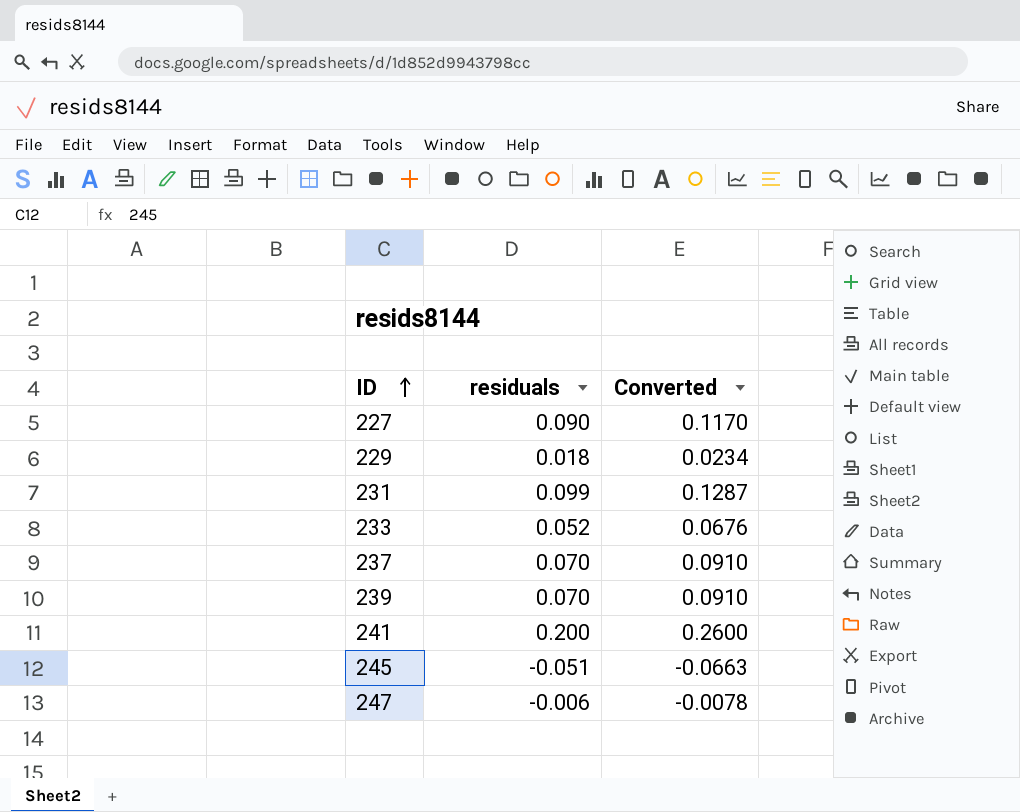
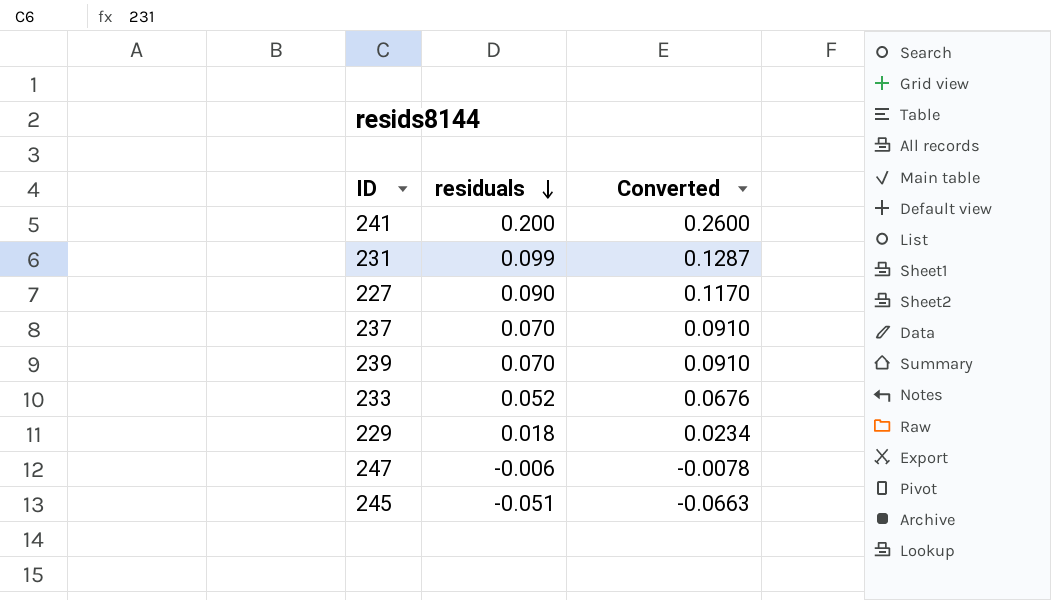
row order: ID ascending -> residuals descending

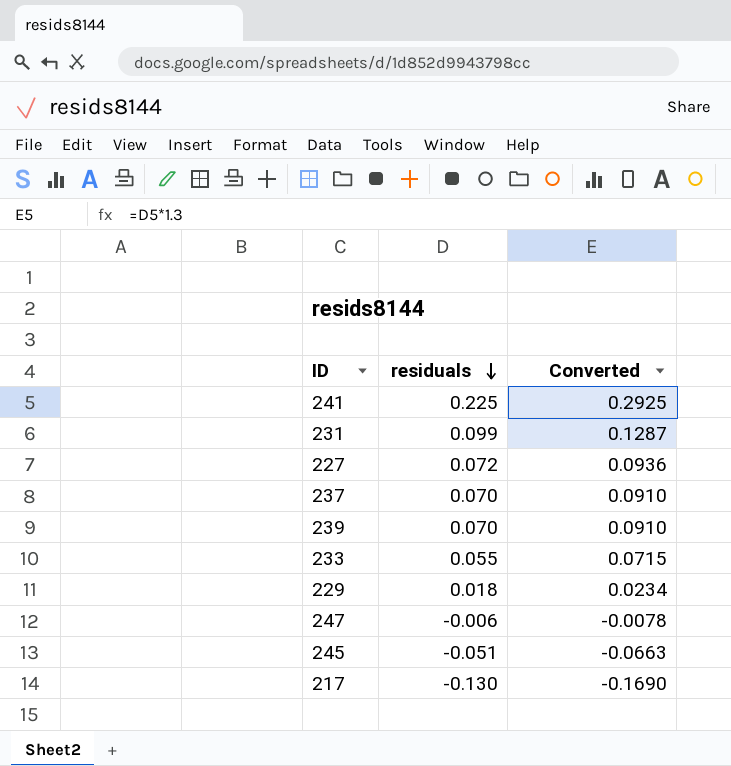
241 | residuals: 0.200 -> 0.225
241 | Converted: 0.2600 -> 0.2925
227 | residuals: 0.090 -> 0.072
227 | Converted: 0.1170 -> 0.0936
233 | residuals: 0.052 -> 0.055
233 | Converted: 0.0676 -> 0.0715
row 217: none -> -0.130 | -0.1690

